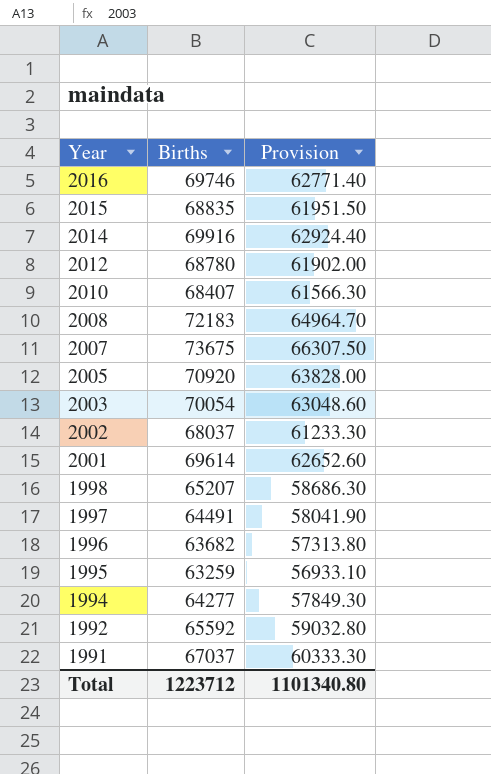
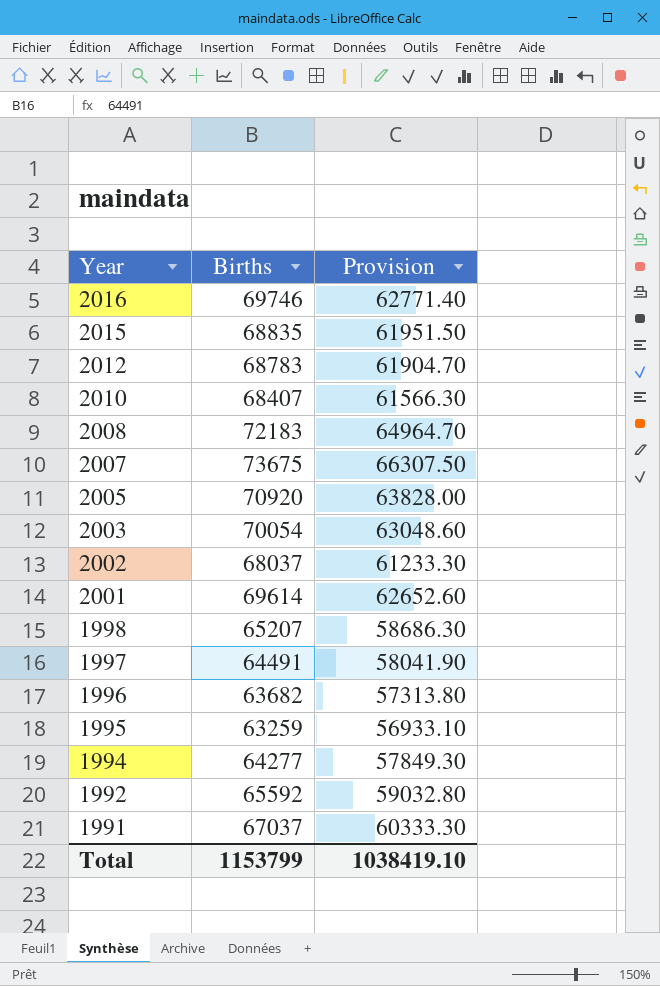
row 2014: 69916 | 62924.40 -> none
2012 | Births: 68780 -> 68783
2012 | Provision: 61902.00 -> 61904.70
Total | Births: 1223712 -> 1153799
Total | Provision: 1101340.80 -> 1038419.10

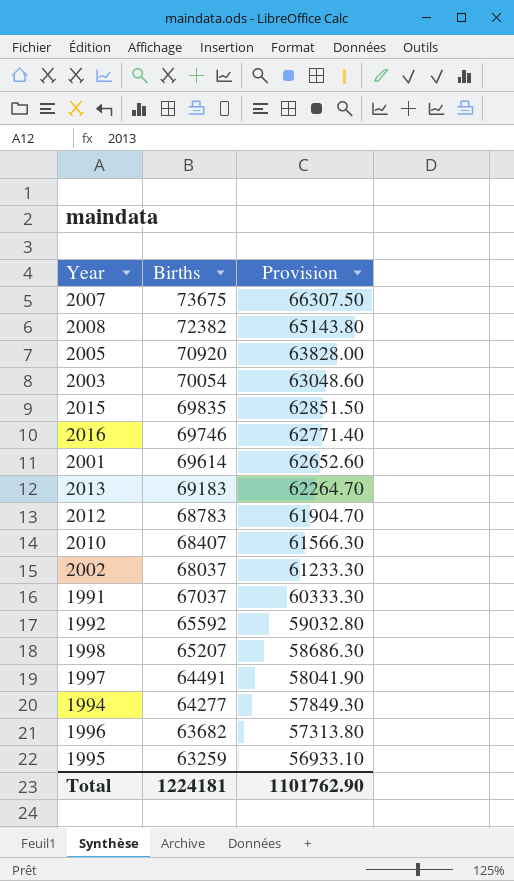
row order: Year descending -> Births descending
2008 | Births: 72183 -> 72382
2008 | Provision: 64964.70 -> 65143.80
2015 | Births: 68835 -> 69835
2015 | Provision: 61951.50 -> 62851.50
row 2013: none -> 69183 | 62264.70
Total | Births: 1153799 -> 1224181
Total | Provision: 1038419.10 -> 1101762.90

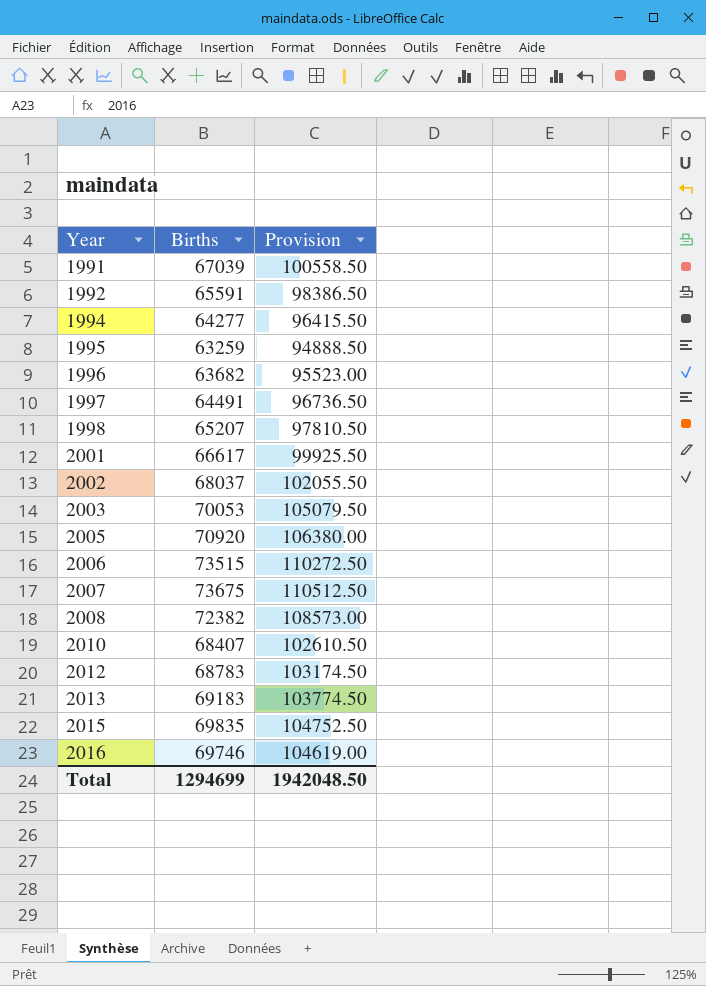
row order: Births descending -> Year ascending
column Provision | formula: [Births] * 0.9 -> [Births] * 1.5
1991 | Births: 67037 -> 67039
1992 | Births: 65592 -> 65591
2001 | Births: 69614 -> 66617
2003 | Births: 70054 -> 70053
row 2006: none -> 73515 | 110272.50
Total | Births: 1224181 -> 1294699
Total | Provision: 1101762.90 -> 1942048.50

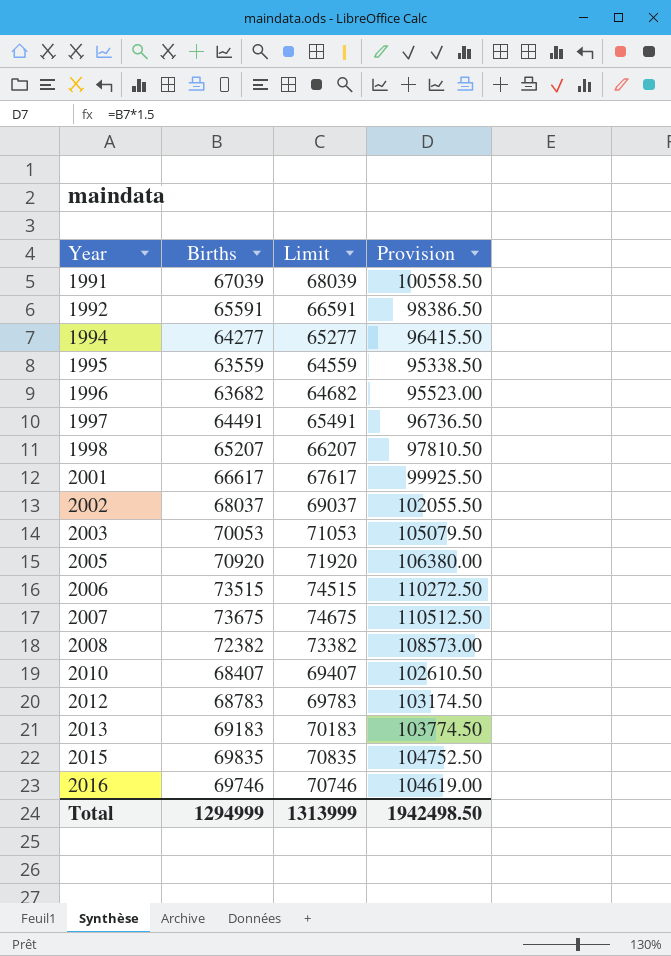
column Limit | formula: none -> [Births] + 1000
1995 | Births: 63259 -> 63559
1995 | Provision: 94888.50 -> 95338.50
Total | Births: 1294699 -> 1294999
Total | Provision: 1942048.50 -> 1942498.50

